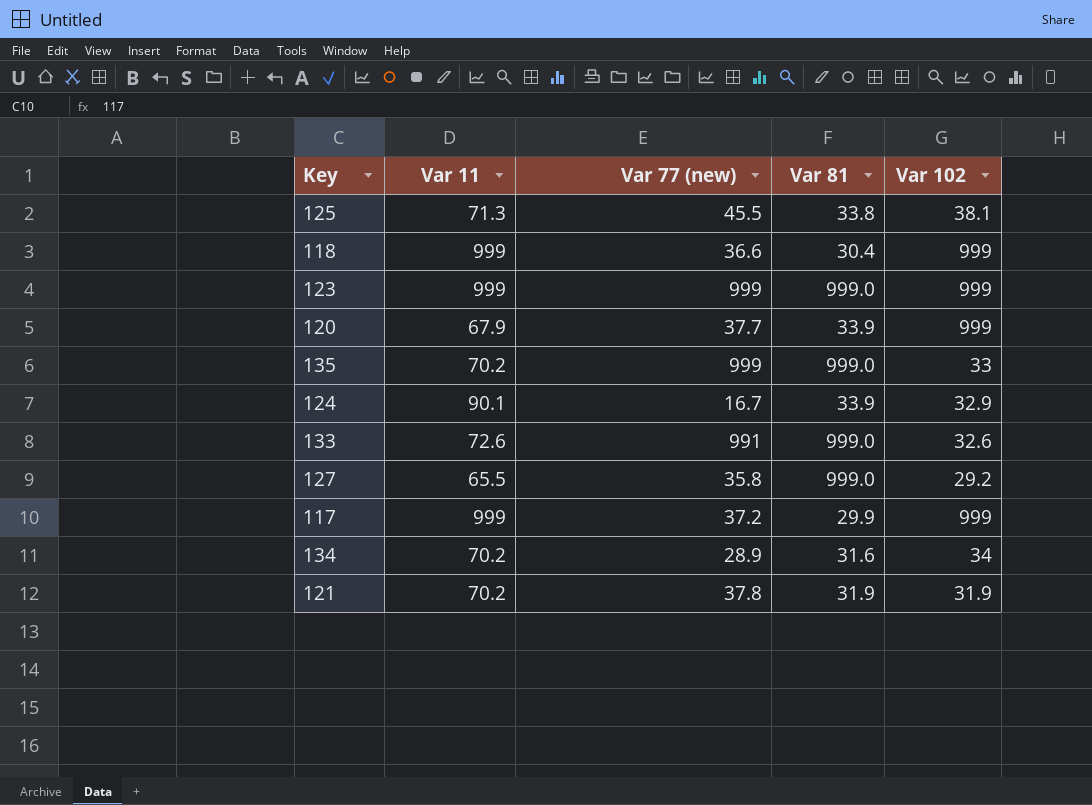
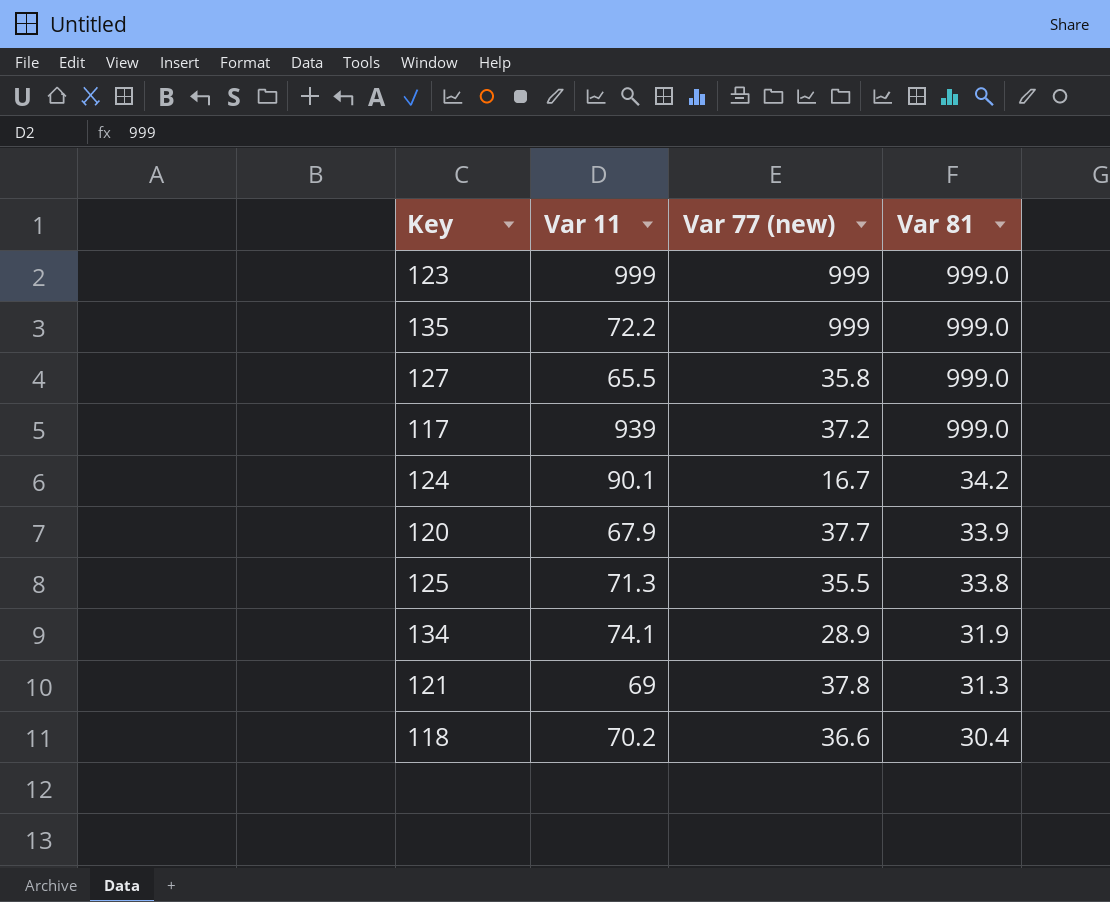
row order: none -> Var 81 descending
column Var 102 | position: 5 -> none
row 133: 72.6 | 991 | 999.0 | 32.6 -> none
135 | Var 11: 70.2 -> 72.2
117 | Var 11: 999 -> 939
117 | Var 81: 29.9 -> 999.0
124 | Var 81: 33.9 -> 34.2
125 | Var 77 (new): 45.5 -> 35.5
134 | Var 11: 70.2 -> 74.1
134 | Var 81: 31.6 -> 31.9
121 | Var 11: 70.2 -> 69
121 | Var 81: 31.9 -> 31.3
118 | Var 11: 999 -> 70.2

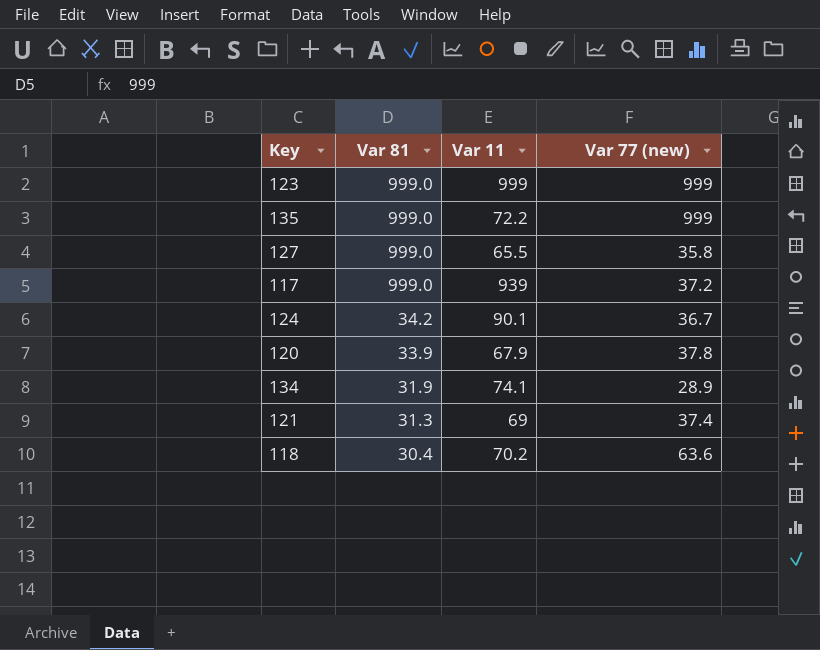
column Var 81 | position: 4 -> 2
row 125: 71.3 | 35.5 | 33.8 -> none
124 | Var 77 (new): 16.7 -> 36.7
120 | Var 77 (new): 37.7 -> 37.8
121 | Var 77 (new): 37.8 -> 37.4
118 | Var 77 (new): 36.6 -> 63.6

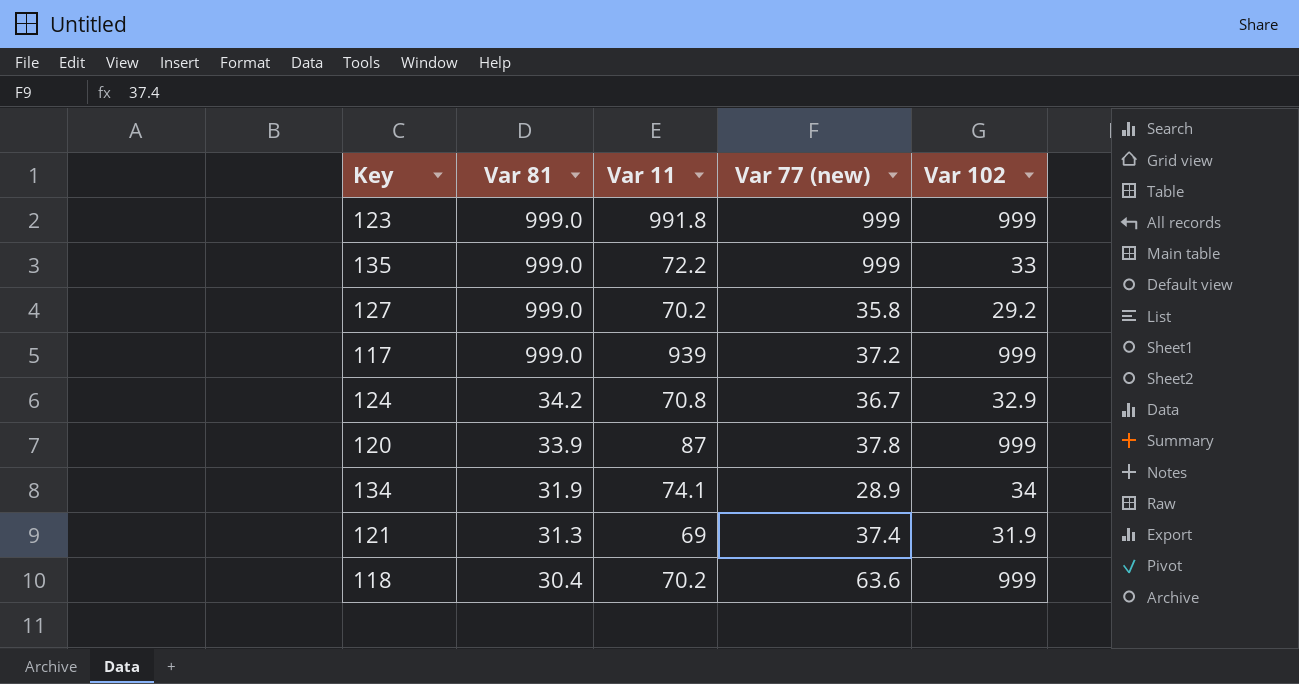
column Var 102 | position: none -> 5
123 | Var 11: 999 -> 991.8
127 | Var 11: 65.5 -> 70.2
124 | Var 11: 90.1 -> 70.8
120 | Var 11: 67.9 -> 87

